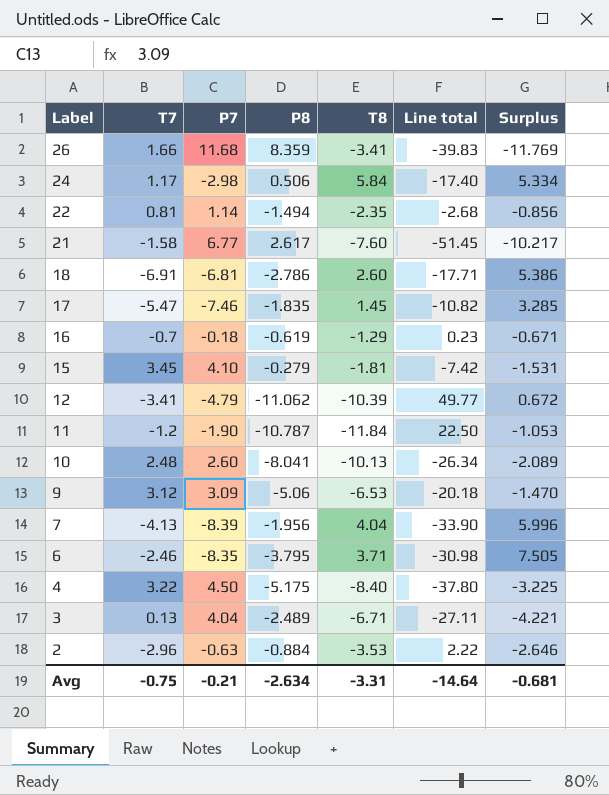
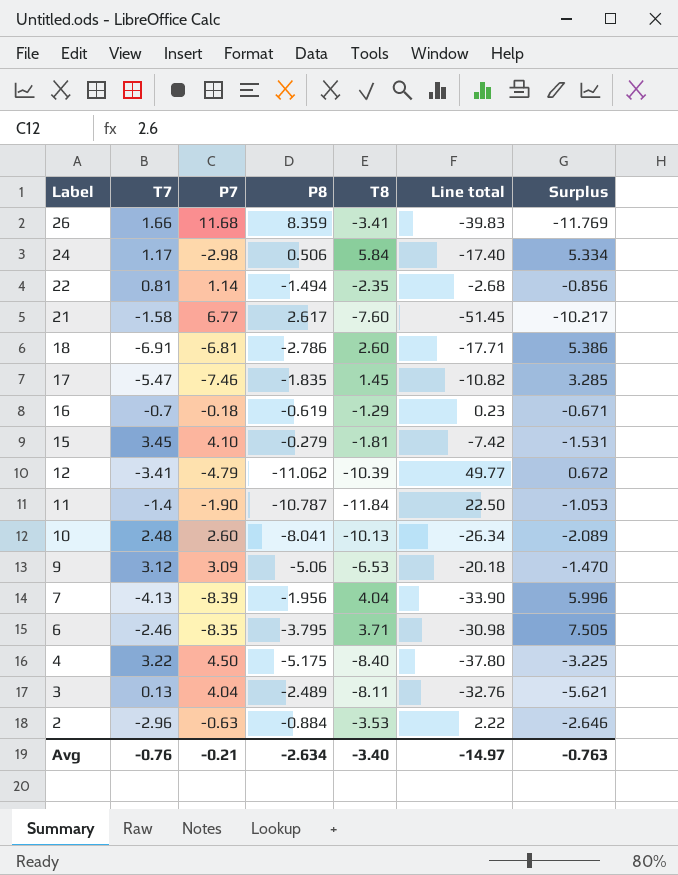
11 | T7: -1.2 -> -1.4
3 | T8: -6.71 -> -8.11
3 | Line total: -27.11 -> -32.76
3 | Surplus: -4.221 -> -5.621
Avg | T7: -0.75 -> -0.76
Avg | T8: -3.31 -> -3.40
Avg | Line total: -14.64 -> -14.97
Avg | Surplus: -0.681 -> -0.763

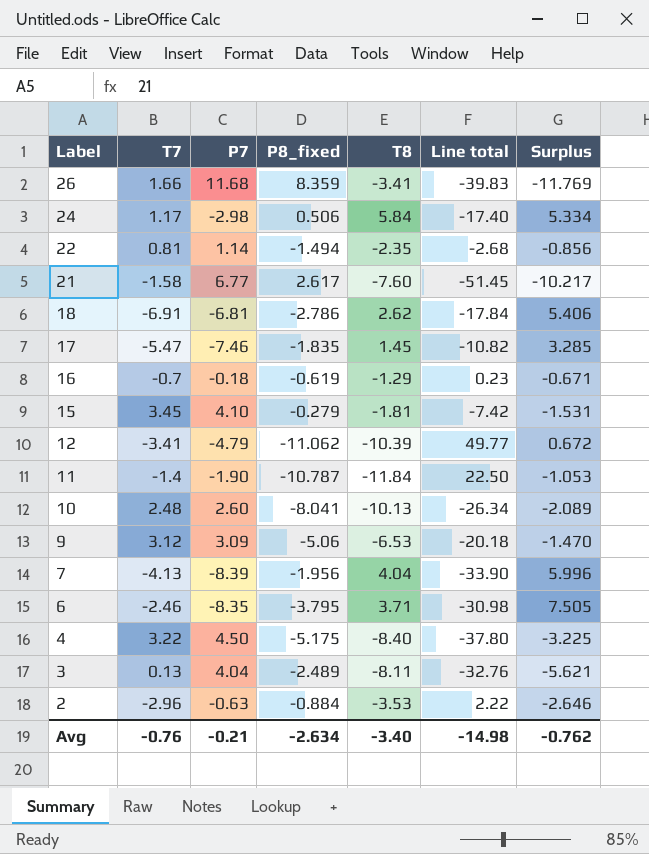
column name: P8 -> P8_fixed
18 | T8: 2.60 -> 2.62
18 | Line total: -17.71 -> -17.84
18 | Surplus: 5.386 -> 5.406
Avg | Line total: -14.97 -> -14.98
Avg | Surplus: -0.763 -> -0.762

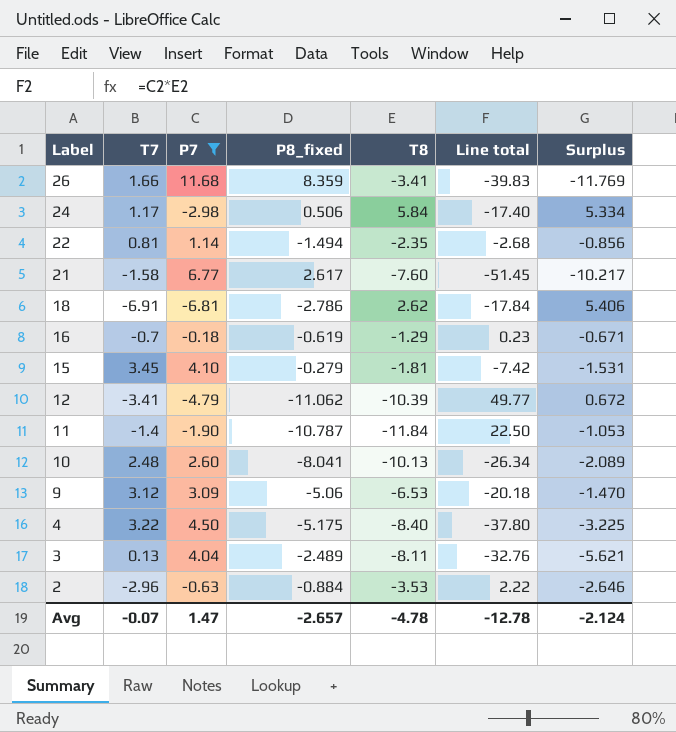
filter: none -> P7 >= -6.81
Avg | T7: -0.76 -> -0.07
Avg | P7: -0.21 -> 1.47
Avg | P8_fixed: -2.634 -> -2.657
Avg | T8: -3.40 -> -4.78
Avg | Line total: -14.98 -> -12.78
Avg | Surplus: -0.762 -> -2.124

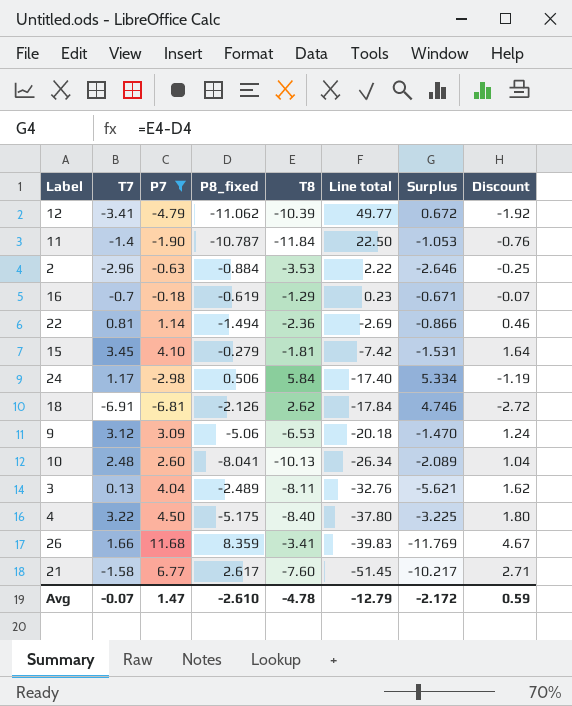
row order: Label descending -> Line total descending
column Discount | formula: none -> [P7] * 0.4
22 | T8: -2.35 -> -2.36
22 | Line total: -2.68 -> -2.69
22 | Surplus: -0.856 -> -0.866
18 | P8_fixed: -2.786 -> -2.126
18 | Surplus: 5.406 -> 4.746
Avg | P8_fixed: -2.657 -> -2.610
Avg | Line total: -12.78 -> -12.79
Avg | Surplus: -2.124 -> -2.172

